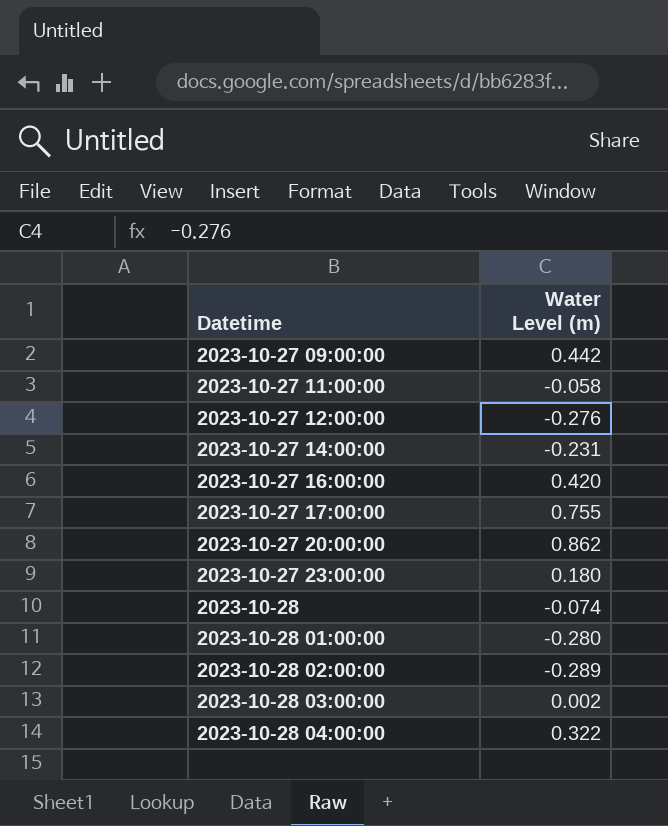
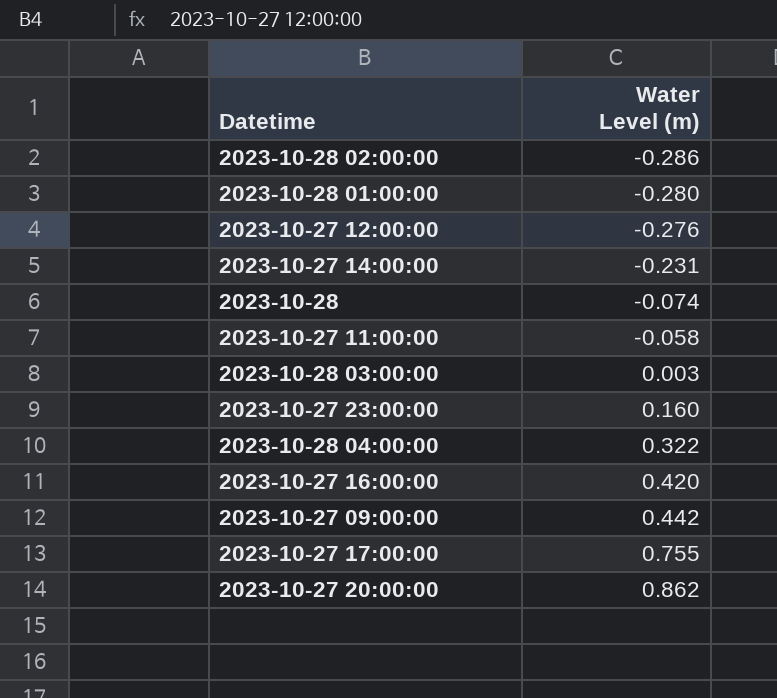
row order: Datetime ascending -> Water Level (m) ascending
2023-10-28 02:00:00 | Water Level (m): -0.289 -> -0.286
2023-10-28 03:00:00 | Water Level (m): 0.002 -> 0.003
2023-10-27 23:00:00 | Water Level (m): 0.180 -> 0.160

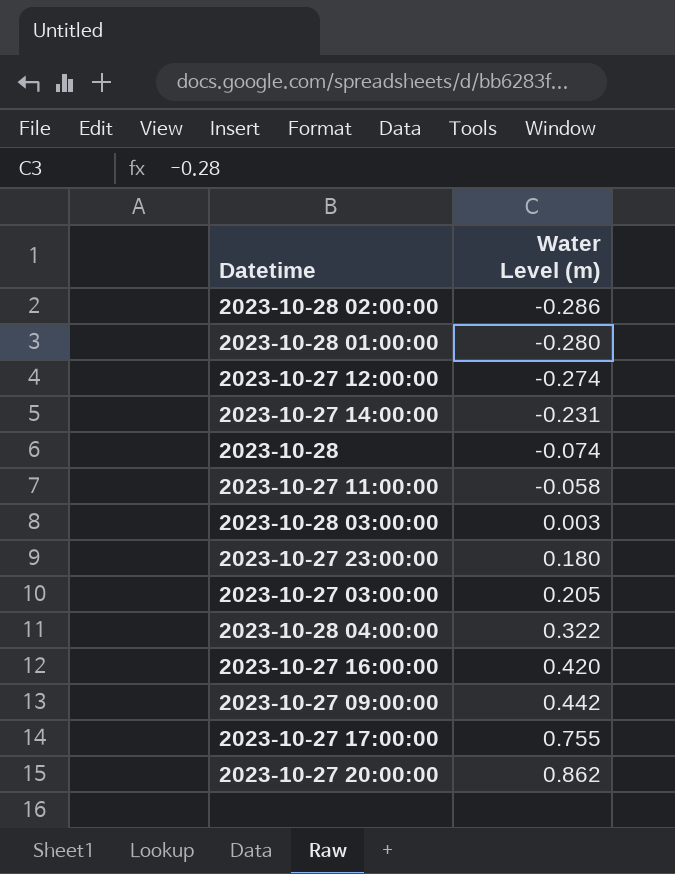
2023-10-27 12:00:00 | Water Level (m): -0.276 -> -0.274
2023-10-27 23:00:00 | Water Level (m): 0.160 -> 0.180
row 2023-10-27 03:00:00: none -> 0.205

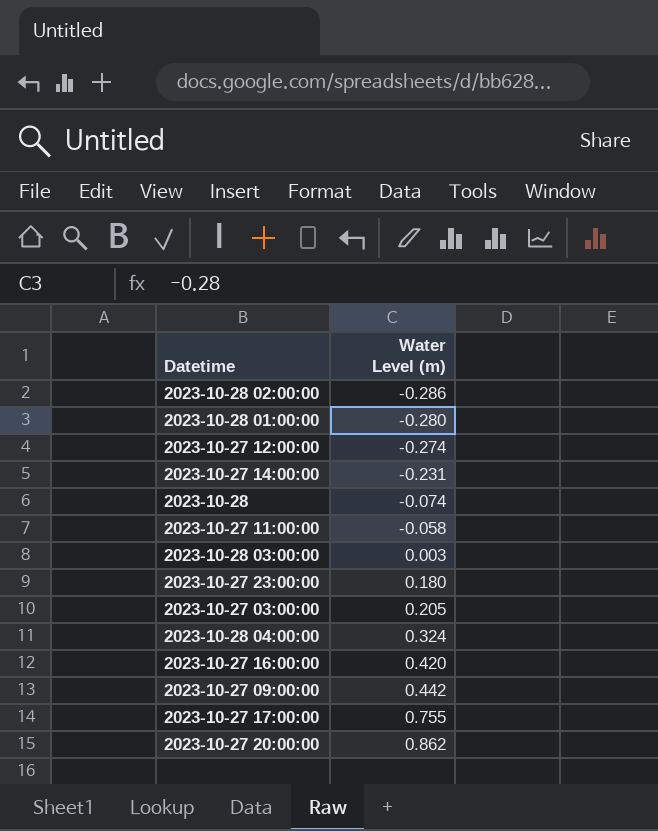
2023-10-28 04:00:00 | Water Level (m): 0.322 -> 0.324

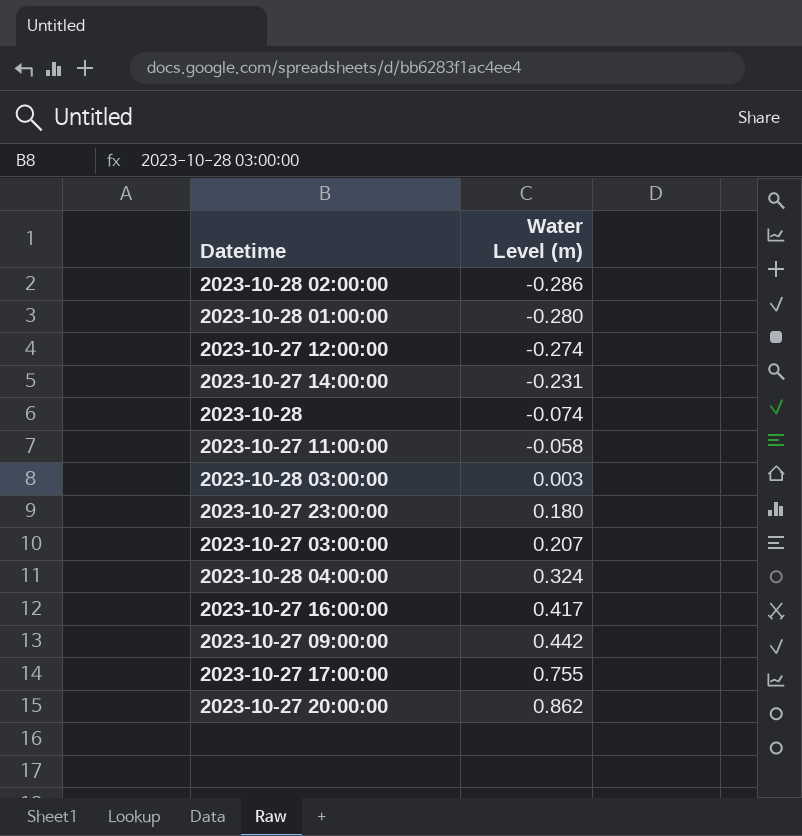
2023-10-27 03:00:00 | Water Level (m): 0.205 -> 0.207
2023-10-27 16:00:00 | Water Level (m): 0.420 -> 0.417

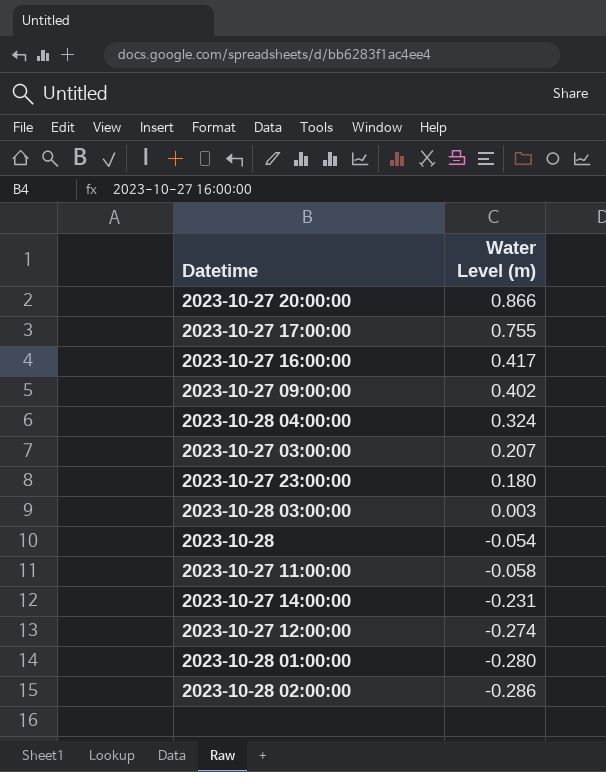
row order: Water Level (m) ascending -> Water Level (m) descending
2023-10-27 20:00:00 | Water Level (m): 0.862 -> 0.866
2023-10-27 09:00:00 | Water Level (m): 0.442 -> 0.402
2023-10-28 | Water Level (m): -0.074 -> -0.054

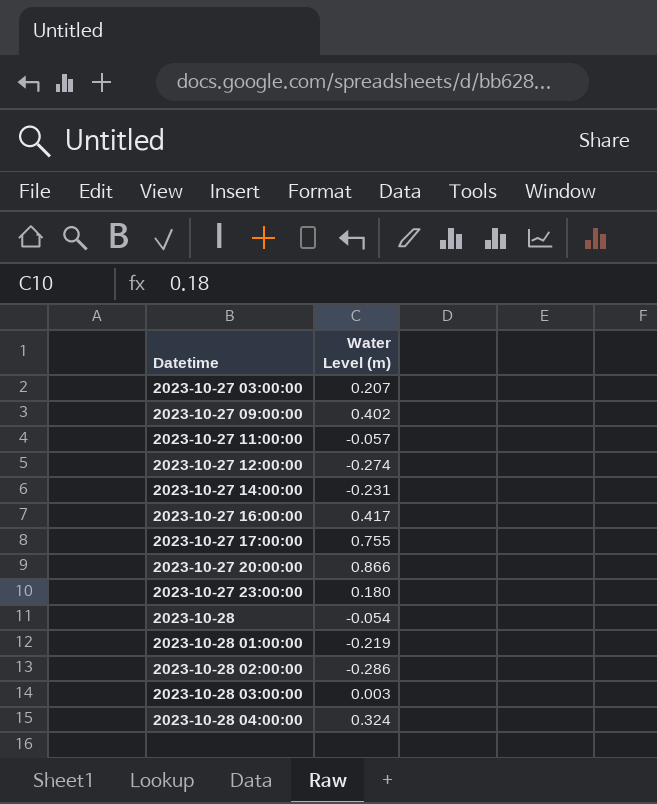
row order: Water Level (m) descending -> Datetime ascending
2023-10-27 11:00:00 | Water Level (m): -0.058 -> -0.057
2023-10-28 01:00:00 | Water Level (m): -0.280 -> -0.219

